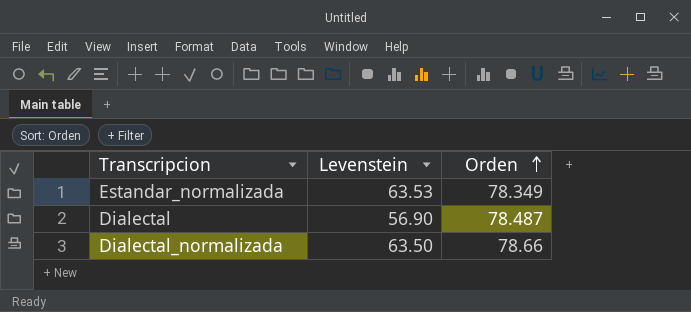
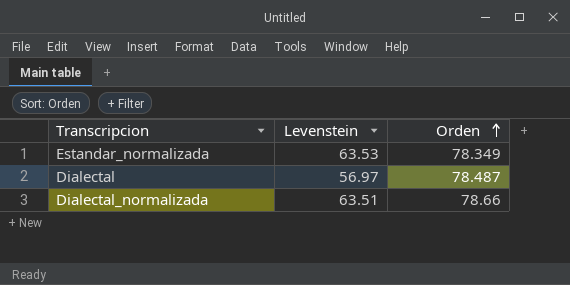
Dialectal | Levenstein: 56.90 -> 56.97
Dialectal_normalizada | Levenstein: 63.50 -> 63.51

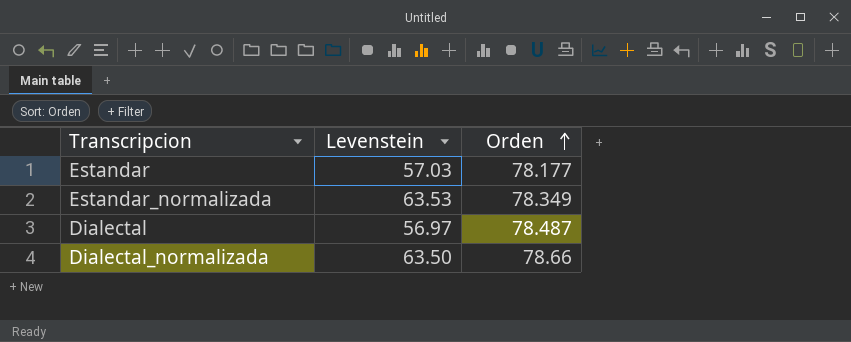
row Estandar: none -> 57.03 | 78.177
Dialectal_normalizada | Levenstein: 63.51 -> 63.50

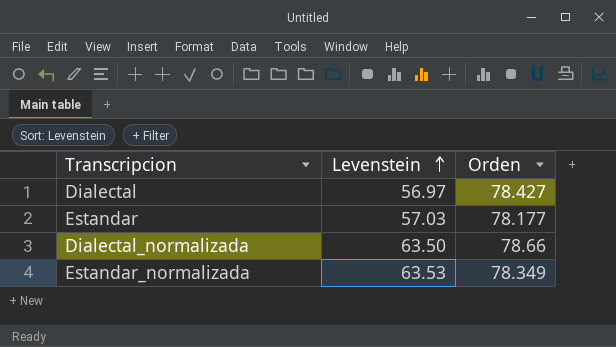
row order: Orden ascending -> Levenstein ascending
Dialectal | Orden: 78.487 -> 78.427

